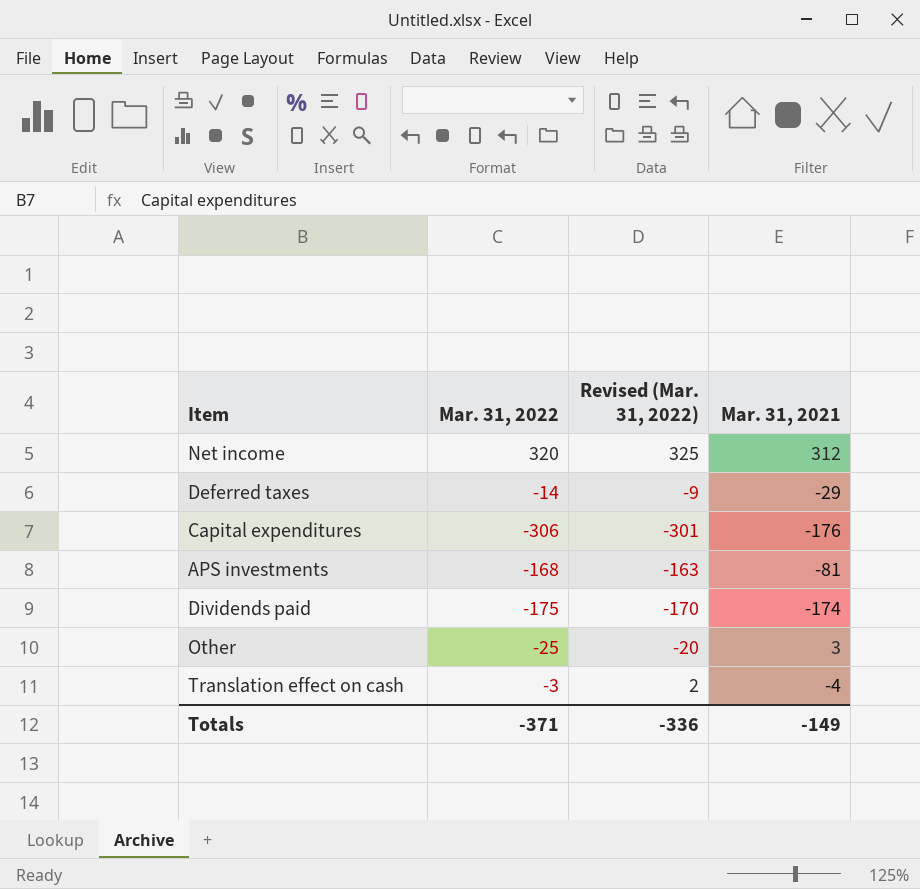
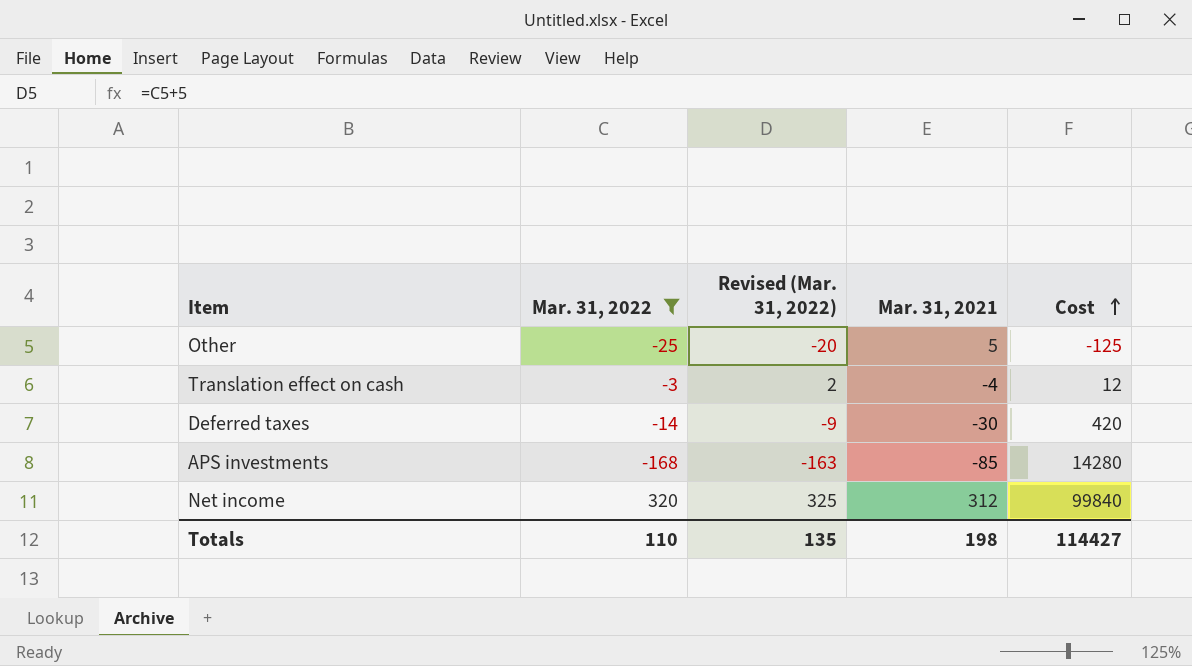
filter: none -> Mar. 31, 2022 >= -168
row order: none -> Cost ascending
column Cost | formula: none -> [Mar. 31, 2022] * [Mar. 31, 2021]
Other | Mar. 31, 2021: 3 -> 5
Deferred taxes | Mar. 31, 2021: -29 -> -30
APS investments | Mar. 31, 2021: -81 -> -85
Totals | Mar. 31, 2022: -371 -> 110
Totals | Revised (Mar. 31, 2022): -336 -> 135
Totals | Mar. 31, 2021: -149 -> 198

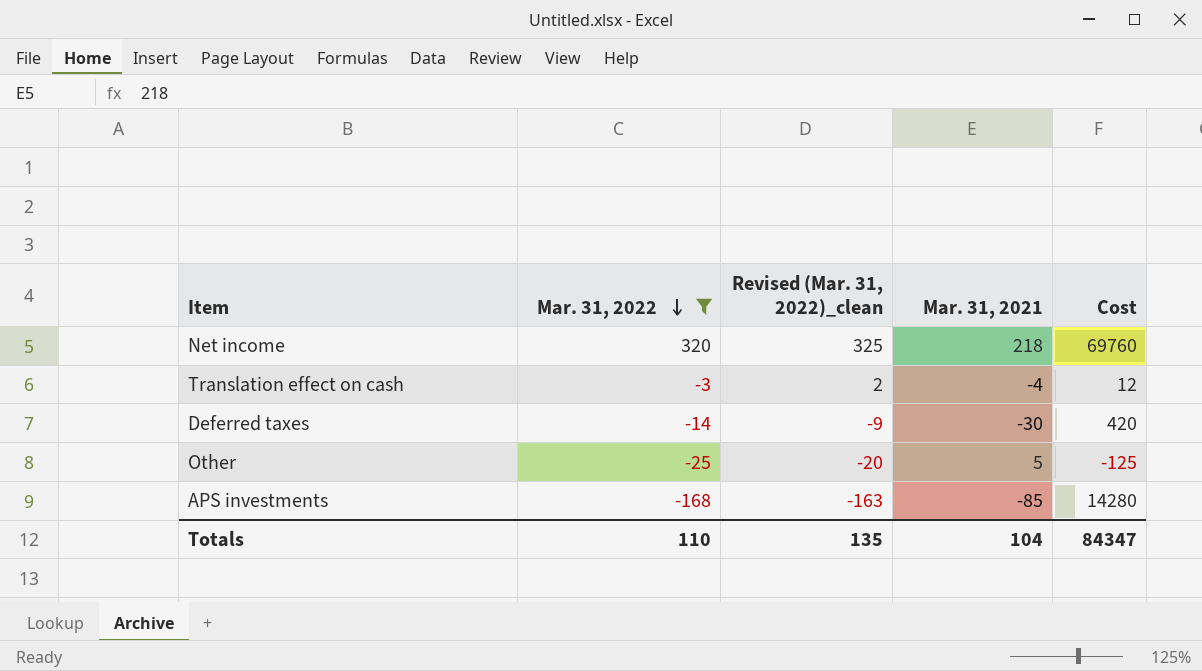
row order: Cost ascending -> Mar. 31, 2022 descending
column name: Revised (Mar. 31, 2022) -> Revised (Mar. 31, 2022)_clean
Net income | Mar. 31, 2021: 312 -> 218
Net income | Cost: 99840 -> 69760
Totals | Mar. 31, 2021: 198 -> 104
Totals | Cost: 114427 -> 84347

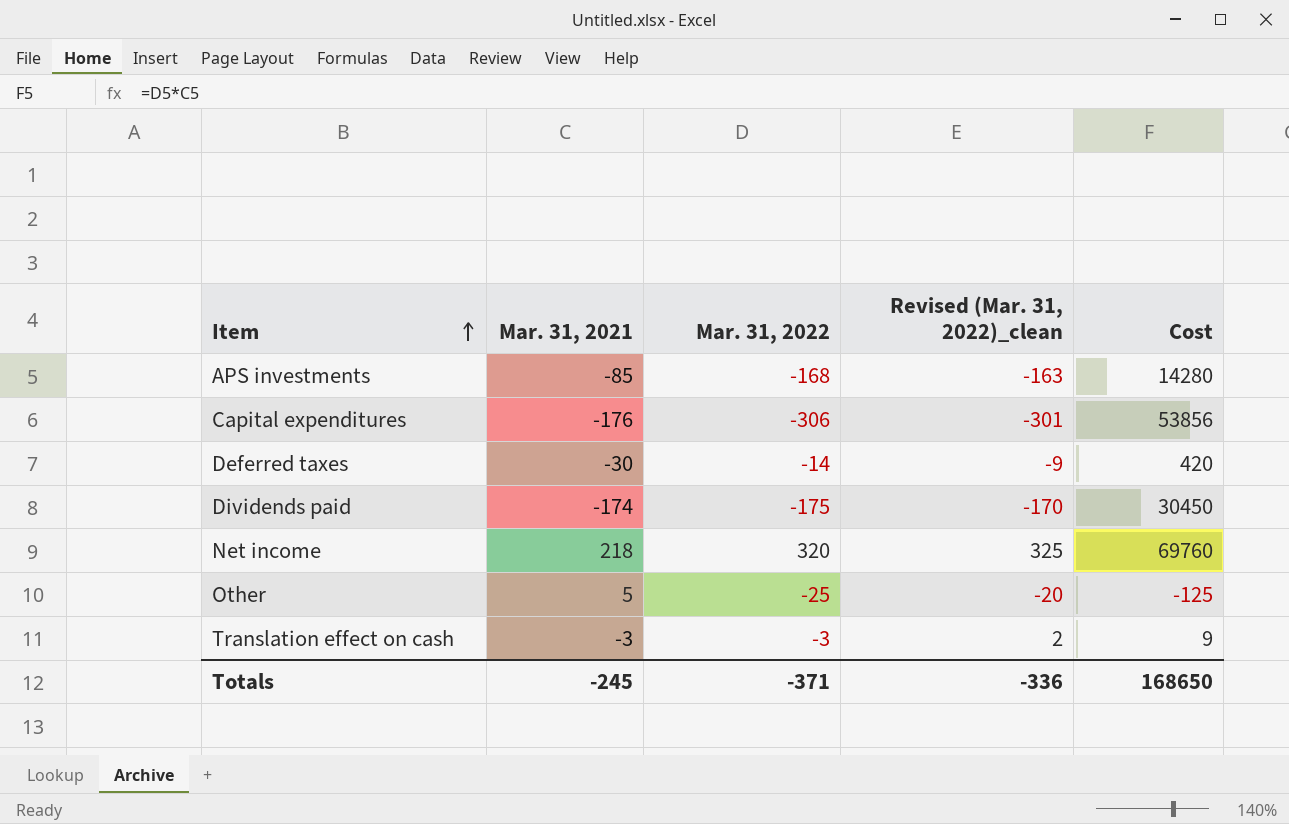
filter: Mar. 31, 2022 >= -168 -> none
row order: Mar. 31, 2022 descending -> Item ascending
column Mar. 31, 2021 | position: 4 -> 2
Translation effect on cash | Mar. 31, 2021: -4 -> -3
Translation effect on cash | Cost: 12 -> 9
Totals | Mar. 31, 2021: 104 -> -245
Totals | Mar. 31, 2022: 110 -> -371
Totals | Revised (Mar. 31, 2022)_clean: 135 -> -336
Totals | Cost: 84347 -> 168650

